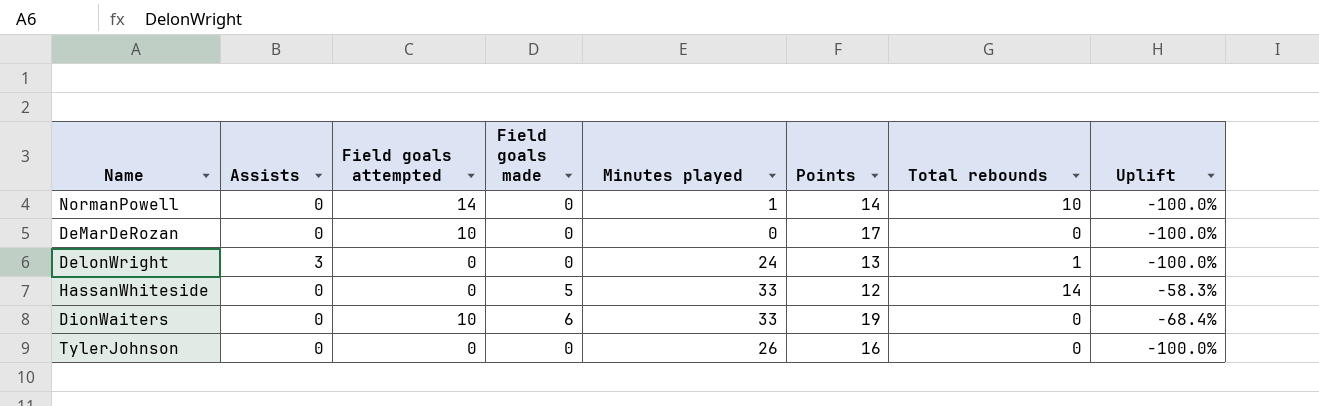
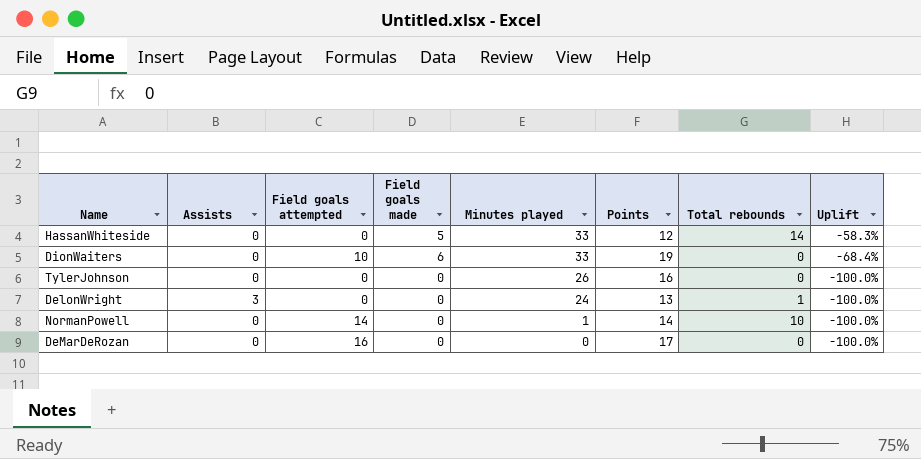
row order: none -> Minutes played descending
DeMarDeRozan | Field goals attempted: 10 -> 16

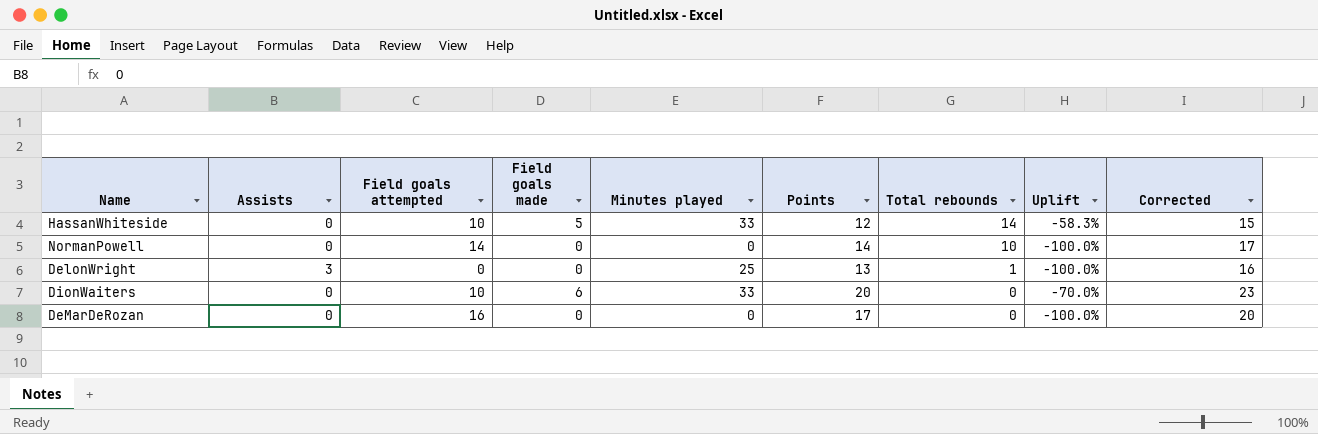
row order: Minutes played descending -> Total rebounds descending
column Corrected | formula: none -> [Points] + 3
row TylerJohnson: 0 | 0 | 0 | 26 | 16 | 0 | -100.0% -> none
HassanWhiteside | Field goals attempted: 0 -> 10
NormanPowell | Minutes played: 1 -> 0
DelonWright | Minutes played: 24 -> 25
DionWaiters | Points: 19 -> 20
DionWaiters | Uplift: -68.4% -> -70.0%

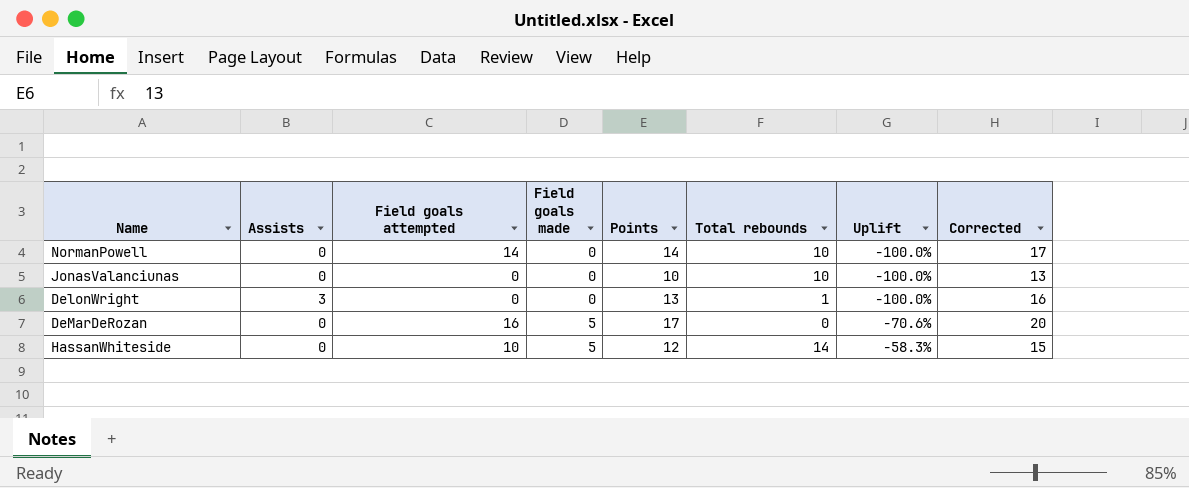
row order: Total rebounds descending -> Field goals made ascending
column Minutes played | position: 5 -> none
row DionWaiters: 0 | 10 | 6 | 33 | 20 | 0 | -70.0% | 23 -> none
row JonasValanciunas: none -> 0 | 0 | 0 | 10 | 10 | -100.0% | 13
DeMarDeRozan | Field goals made: 0 -> 5
DeMarDeRozan | Uplift: -100.0% -> -70.6%

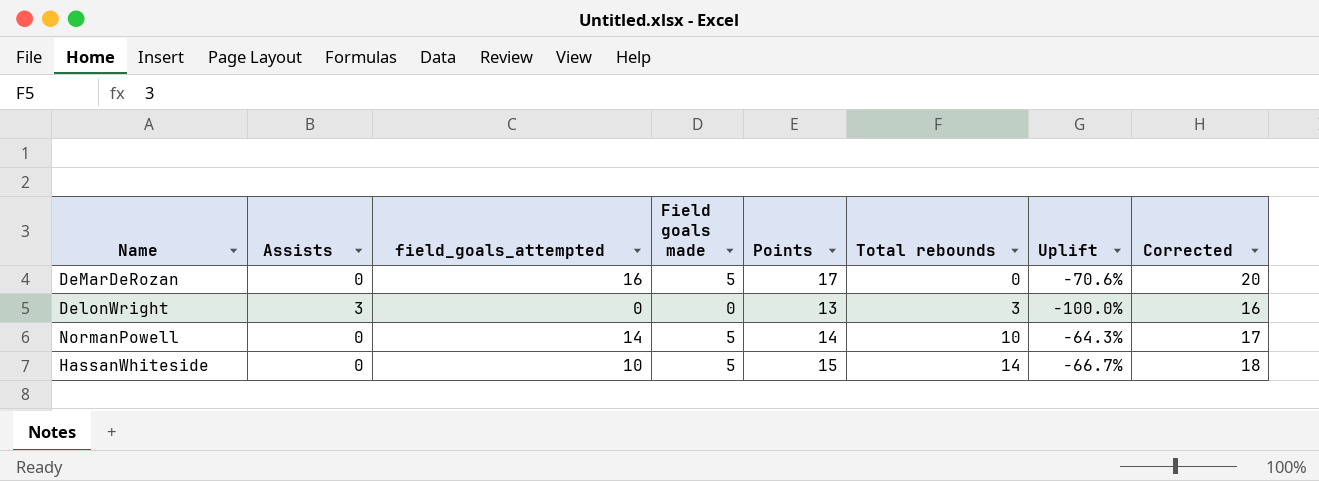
row order: Field goals made ascending -> Total rebounds ascending
column name: Field goals attempted -> field_goals_attempted
row JonasValanciunas: 0 | 0 | 0 | 10 | 10 | -100.0% | 13 -> none
DelonWright | Total rebounds: 1 -> 3
NormanPowell | Field goals made: 0 -> 5
NormanPowell | Uplift: -100.0% -> -64.3%
HassanWhiteside | Points: 12 -> 15
HassanWhiteside | Uplift: -58.3% -> -66.7%
HassanWhiteside | Corrected: 15 -> 18

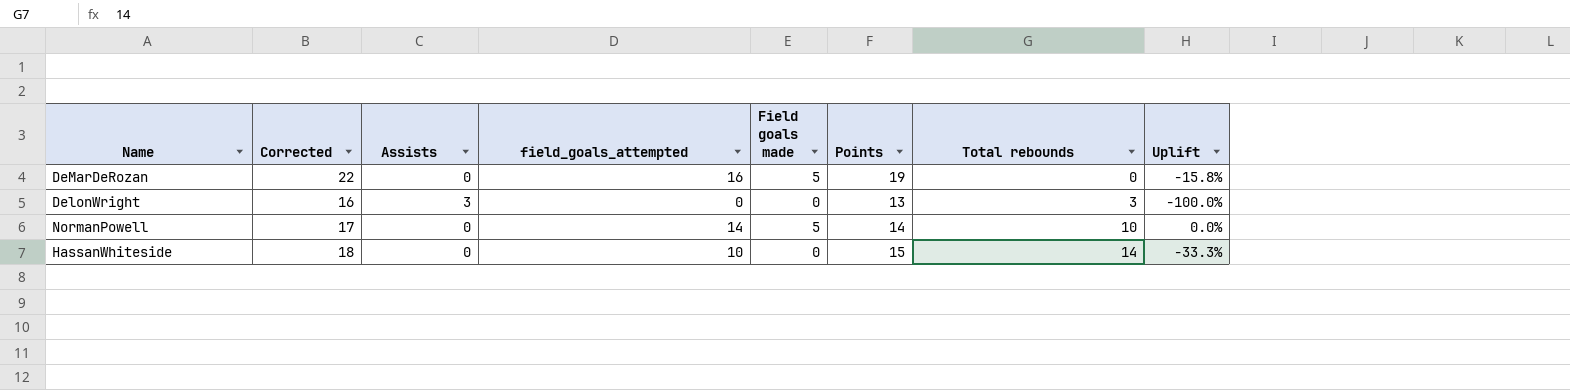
column Corrected | position: 8 -> 2
column Uplift | formula: ([Field goals made] - [Points]) / [Points] -> ([field_goals_attempted] - [Points]) / [Points]
DeMarDeRozan | Corrected: 20 -> 22
DeMarDeRozan | Points: 17 -> 19
HassanWhiteside | Field goals made: 5 -> 0

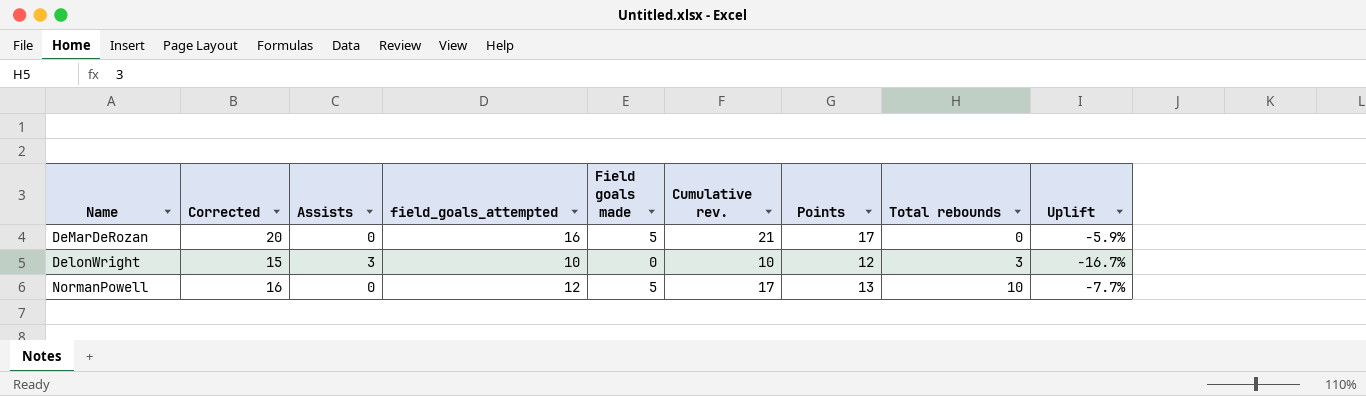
column Cumulative rev. | formula: none -> [field_goals_attempted] + [Field goals made]
row HassanWhiteside: 18 | 0 | 10 | 0 | 15 | 14 | -33.3% -> none
DeMarDeRozan | Corrected: 22 -> 20
DeMarDeRozan | Points: 19 -> 17
DeMarDeRozan | Uplift: -15.8% -> -5.9%
DelonWright | Corrected: 16 -> 15
DelonWright | field_goals_attempted: 0 -> 10
DelonWright | Points: 13 -> 12
DelonWright | Uplift: -100.0% -> -16.7%
NormanPowell | Corrected: 17 -> 16
NormanPowell | field_goals_attempted: 14 -> 12
NormanPowell | Points: 14 -> 13
NormanPowell | Uplift: 0.0% -> -7.7%

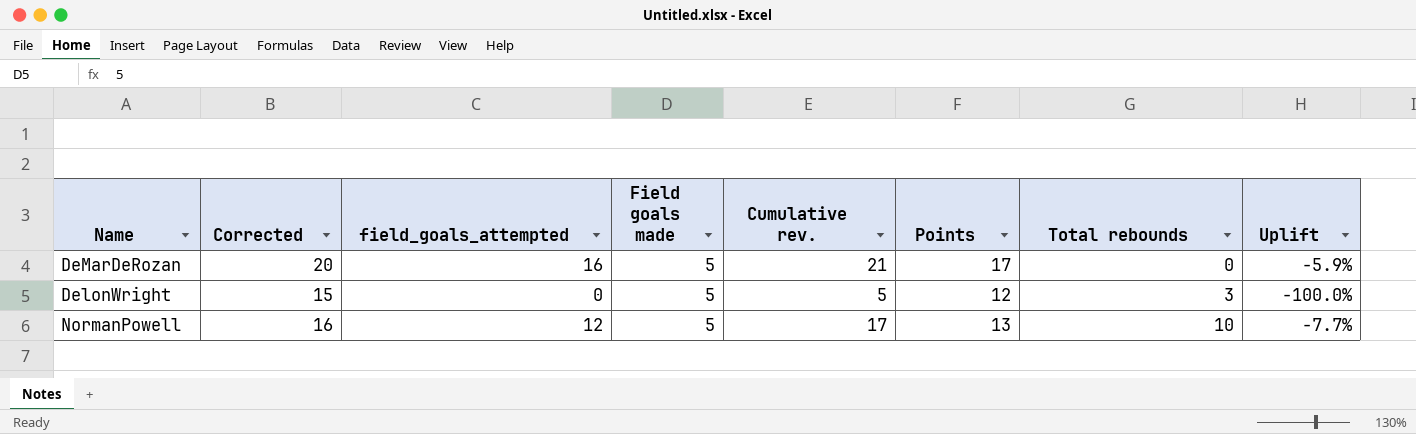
column Assists | position: 3 -> none
DelonWright | field_goals_attempted: 10 -> 0
DelonWright | Field goals made: 0 -> 5
DelonWright | Cumulative rev.: 10 -> 5
DelonWright | Uplift: -16.7% -> -100.0%

